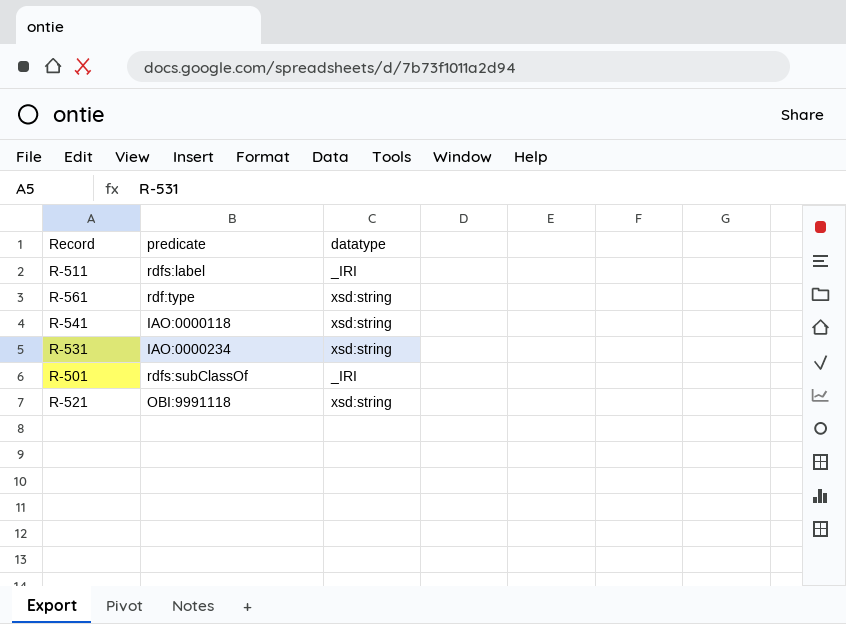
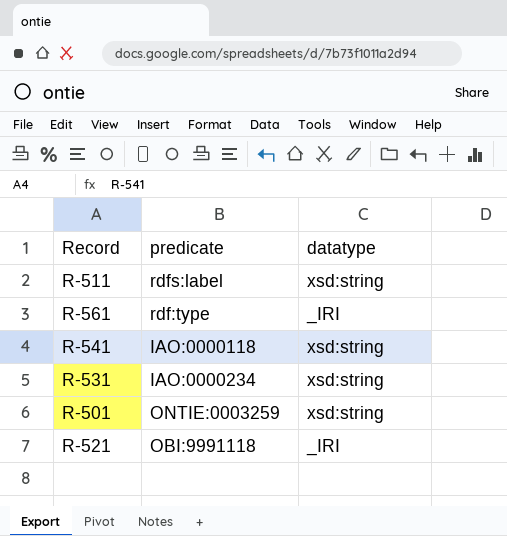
R-511 | datatype: _IRI -> xsd:string
R-561 | datatype: xsd:string -> _IRI
R-501 | predicate: rdfs:subClassOf -> ONTIE:0003259
R-501 | datatype: _IRI -> xsd:string
R-521 | datatype: xsd:string -> _IRI

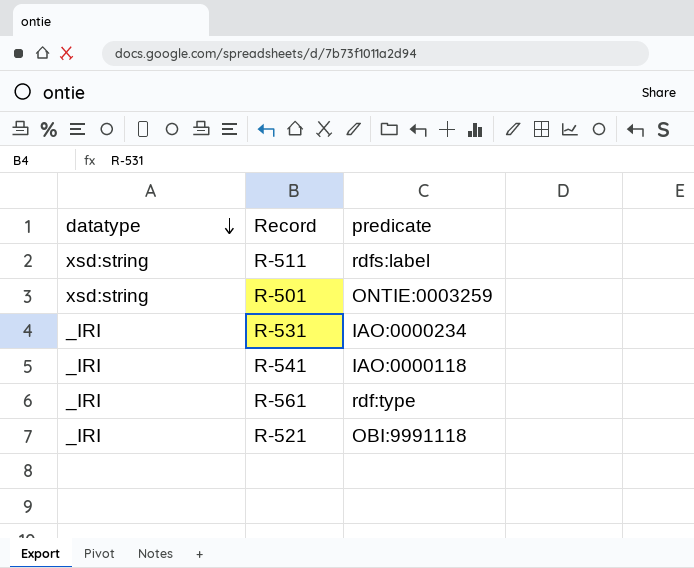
row order: none -> datatype descending
column datatype | position: 3 -> 1
R-531 | datatype: xsd:string -> _IRI
R-541 | datatype: xsd:string -> _IRI

